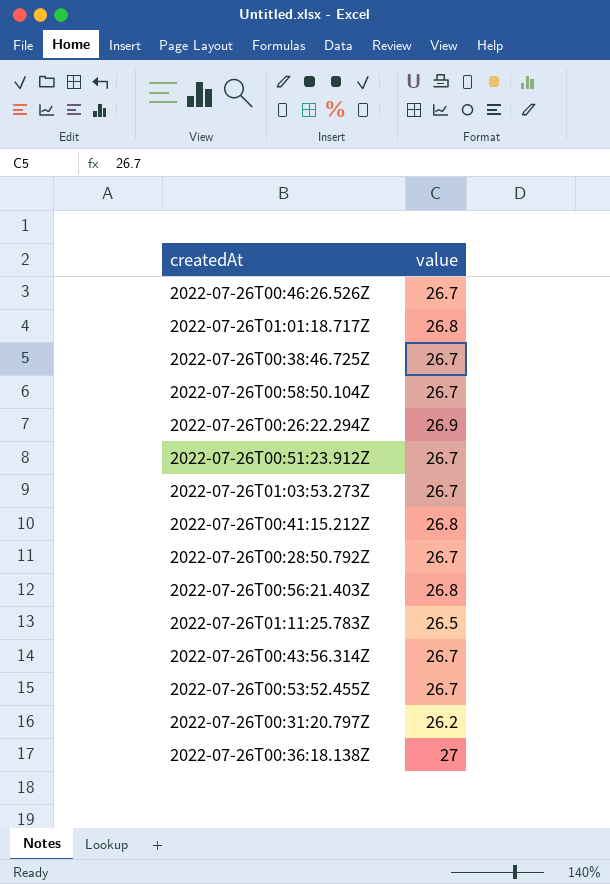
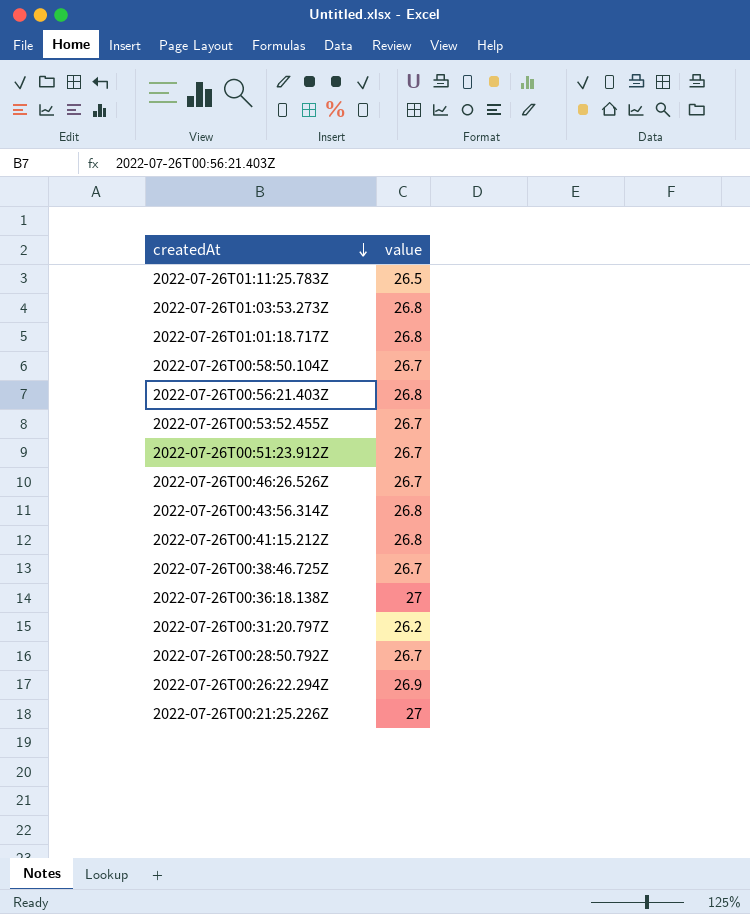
row order: none -> createdAt descending
2022-07-26T01:03:53.273Z | value: 26.7 -> 26.8
2022-07-26T00:43:56.314Z | value: 26.7 -> 26.8
row 2022-07-26T00:21:25.226Z: none -> 27

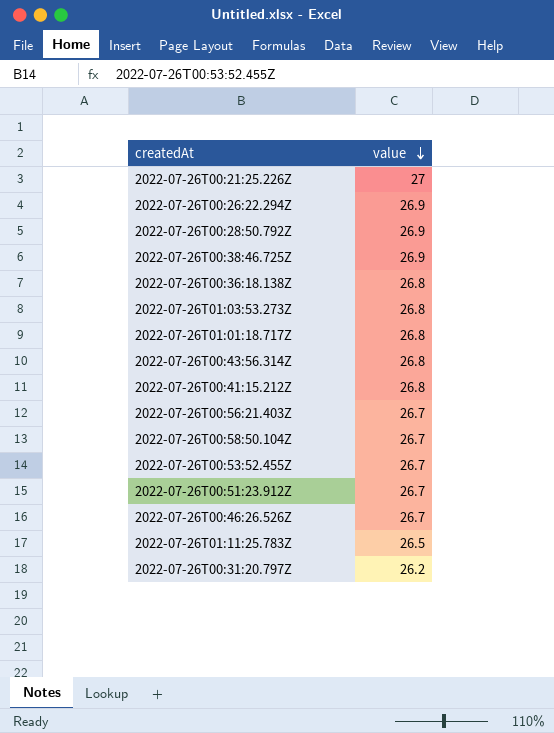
row order: createdAt descending -> value descending
2022-07-26T00:28:50.792Z | value: 26.7 -> 26.9
2022-07-26T00:38:46.725Z | value: 26.7 -> 26.9
2022-07-26T00:36:18.138Z | value: 27 -> 26.8
2022-07-26T00:56:21.403Z | value: 26.8 -> 26.7

